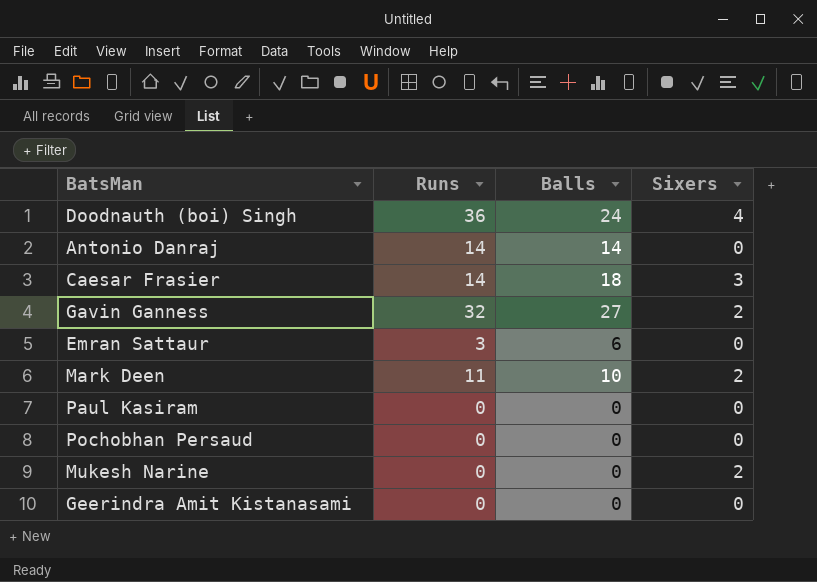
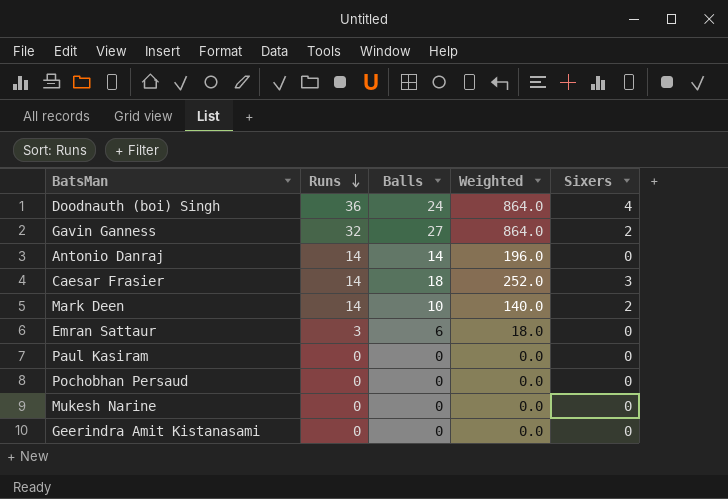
row order: none -> Runs descending
column Weighted | formula: none -> [Runs] * [Balls]
Mark Deen | Runs: 11 -> 14
Mukesh Narine | Sixers: 2 -> 0

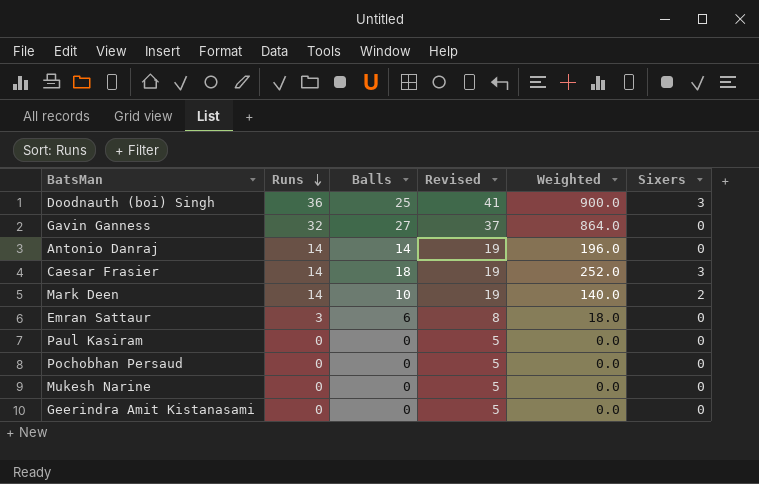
column Revised | formula: none -> [Runs] + 5
Doodnauth (boi) Singh | Balls: 24 -> 25
Doodnauth (boi) Singh | Weighted: 864.0 -> 900.0
Doodnauth (boi) Singh | Sixers: 4 -> 3
Gavin Ganness | Sixers: 2 -> 0

